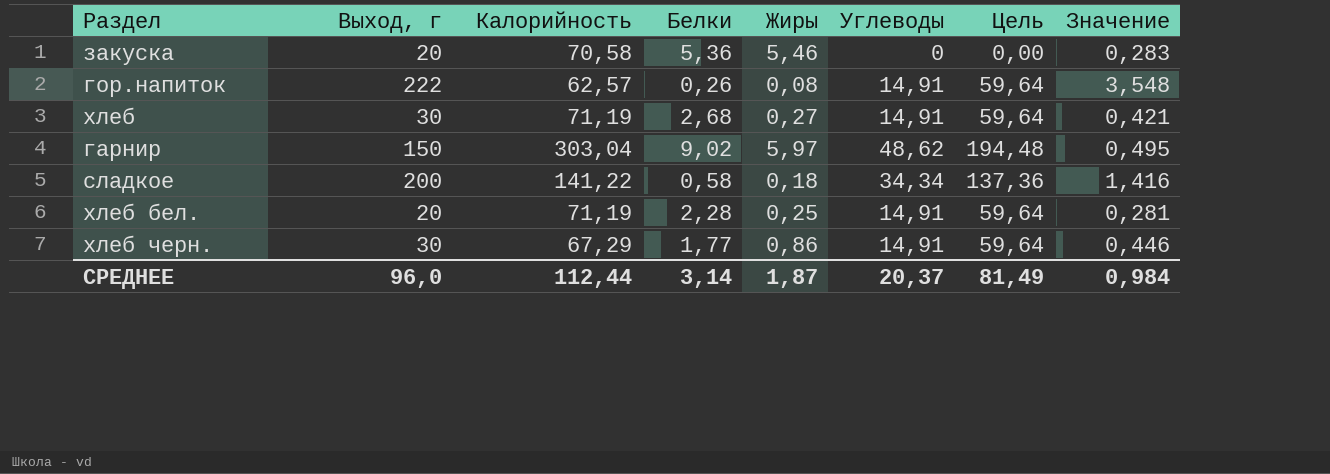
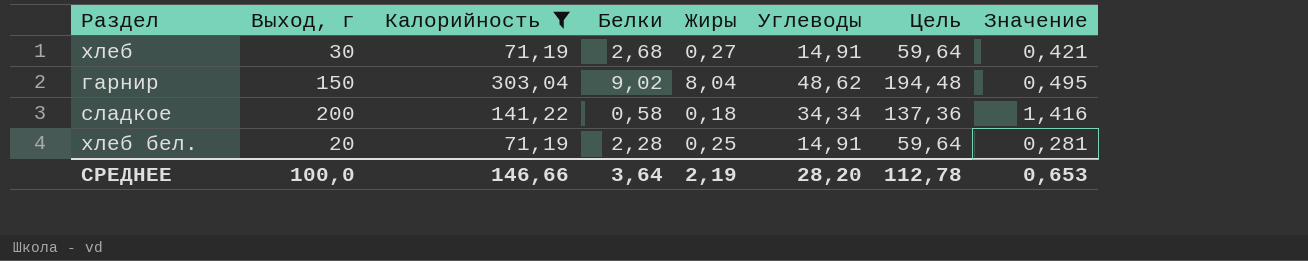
filter: none -> Калорийность >= 71,19
гарнир | Жиры: 5,97 -> 8,04
СРЕДНЕЕ | Выход, г: 96,0 -> 100,0
СРЕДНЕЕ | Калорийность: 112,44 -> 146,66
СРЕДНЕЕ | Белки: 3,14 -> 3,64
СРЕДНЕЕ | Жиры: 1,87 -> 2,19
СРЕДНЕЕ | Углеводы: 20,37 -> 28,20
СРЕДНЕЕ | Цель: 81,49 -> 112,78
СРЕДНЕЕ | Значение: 0,984 -> 0,653

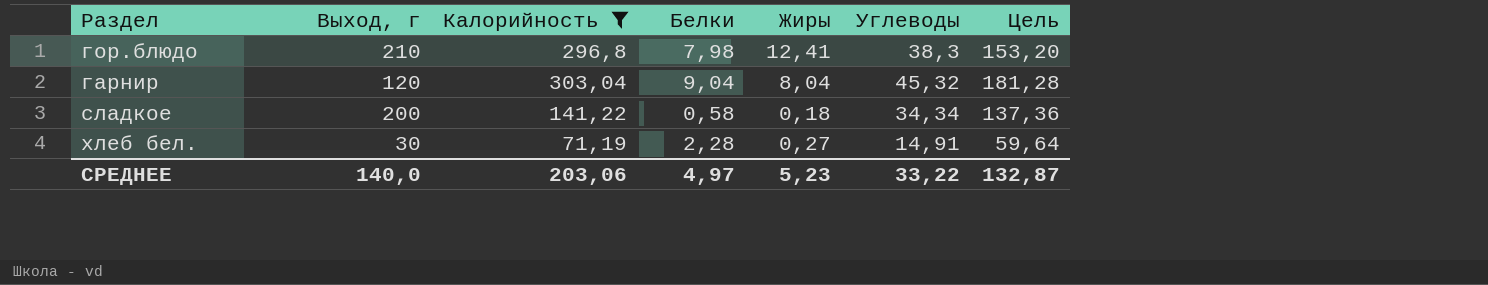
column Значение | formula: [Выход, г] / [Калорийность] -> none
row хлеб: 30 | 71,19 | 2,68 | 0,27 | 14,91 | 59,64 | 0,421 -> none
row гор.блюдо: none -> 210 | 296,8 | 7,98 | 12,41 | 38,3 | 153,20
гарнир | Выход, г: 150 -> 120
гарнир | Белки: 9,02 -> 9,04
гарнир | Углеводы: 48,62 -> 45,32
гарнир | Цель: 194,48 -> 181,28
хлеб бел. | Выход, г: 20 -> 30
хлеб бел. | Жиры: 0,25 -> 0,27
СРЕДНЕЕ | Выход, г: 100,0 -> 140,0
СРЕДНЕЕ | Калорийность: 146,66 -> 203,06
СРЕДНЕЕ | Белки: 3,64 -> 4,97
СРЕДНЕЕ | Жиры: 2,19 -> 5,23
СРЕДНЕЕ | Углеводы: 28,20 -> 33,22
СРЕДНЕЕ | Цель: 112,78 -> 132,87

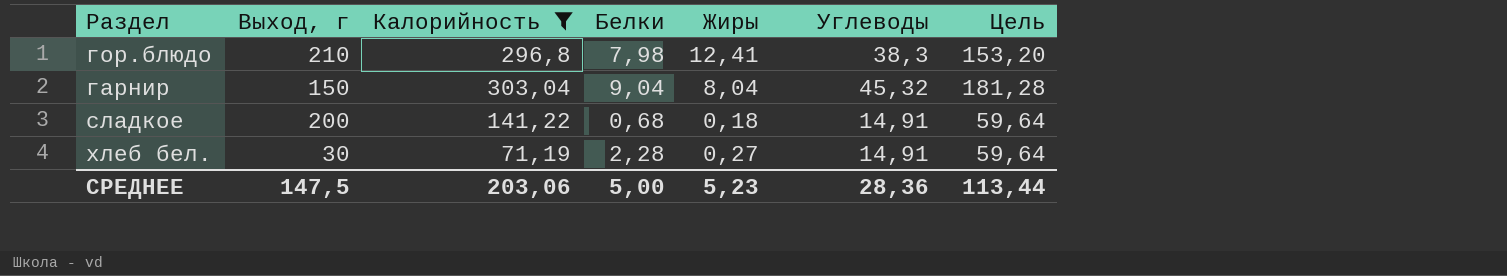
гарнир | Выход, г: 120 -> 150
сладкое | Белки: 0,58 -> 0,68
сладкое | Углеводы: 34,34 -> 14,91
сладкое | Цель: 137,36 -> 59,64
СРЕДНЕЕ | Выход, г: 140,0 -> 147,5
СРЕДНЕЕ | Белки: 4,97 -> 5,00
СРЕДНЕЕ | Углеводы: 33,22 -> 28,36
СРЕДНЕЕ | Цель: 132,87 -> 113,44

